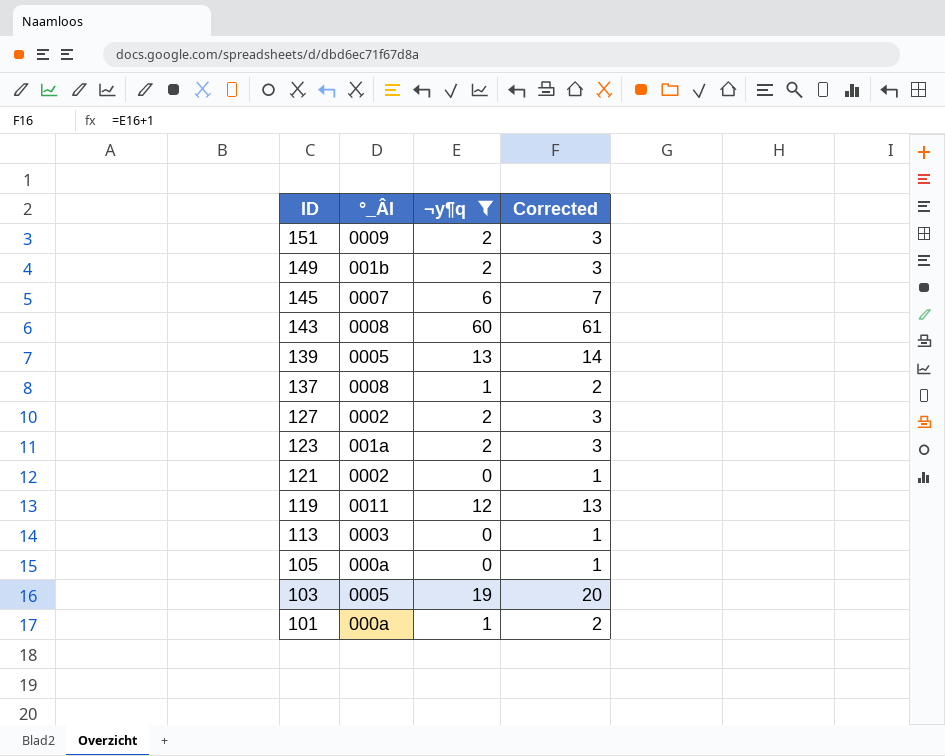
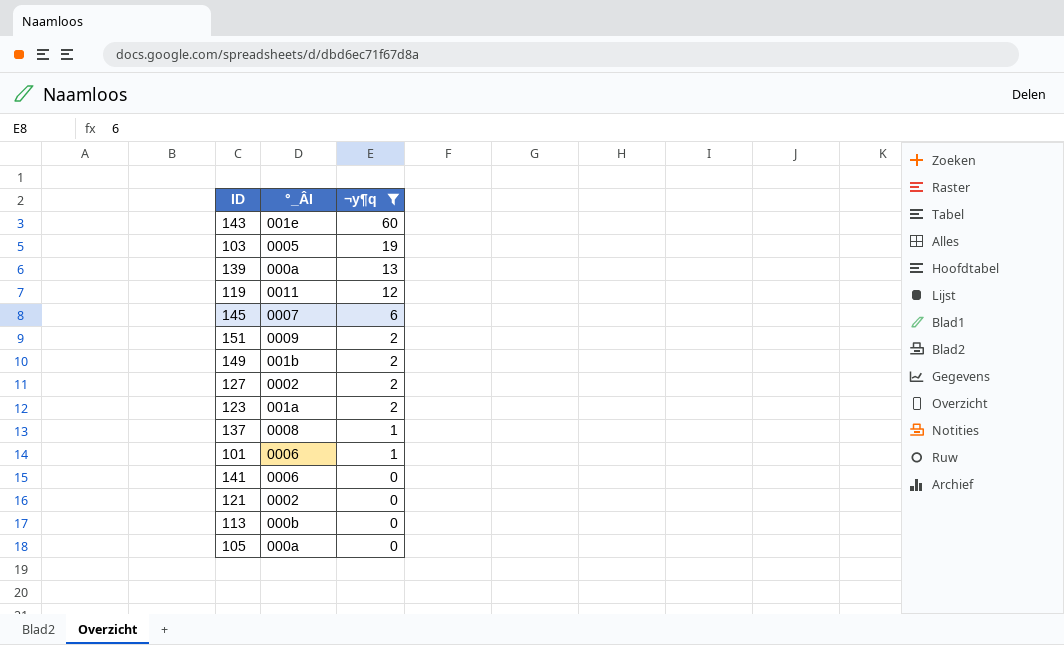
row order: ID descending -> ¬y¶q descending
column Corrected | formula: [¬y¶q] + 1 -> none
143 | °_ÂI: 0008 -> 001e
139 | °_ÂI: 0005 -> 000a
101 | °_ÂI: 000a -> 0006
row 141: none -> 0006 | 0
113 | °_ÂI: 0003 -> 000b

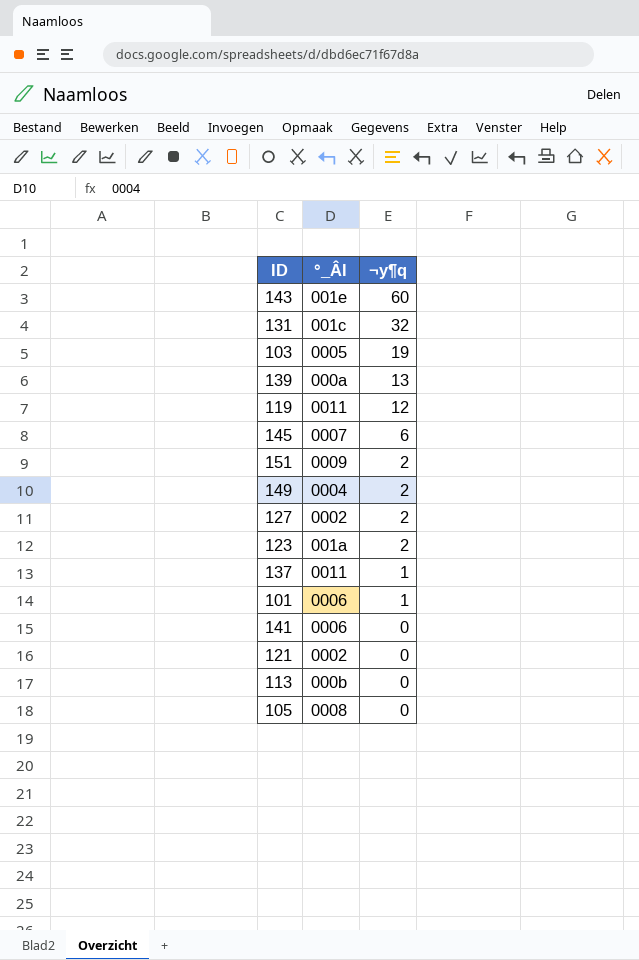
filter: ¬y¶q != 32 -> none
149 | °_ÂI: 001b -> 0004
137 | °_ÂI: 0008 -> 0011
105 | °_ÂI: 000a -> 0008

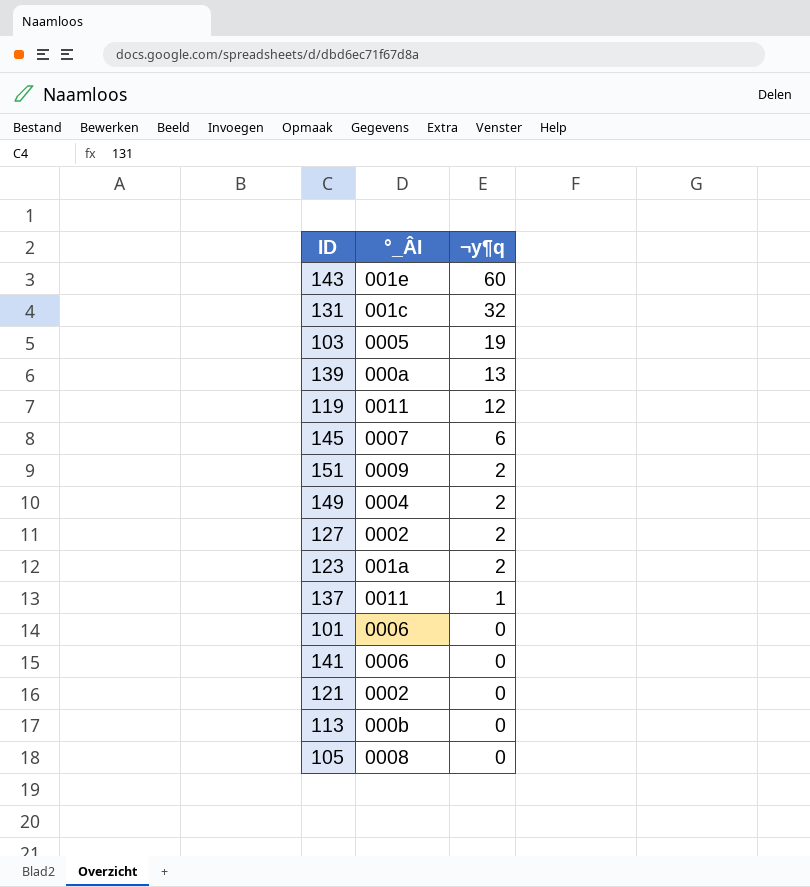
101 | ¬y¶q: 1 -> 0

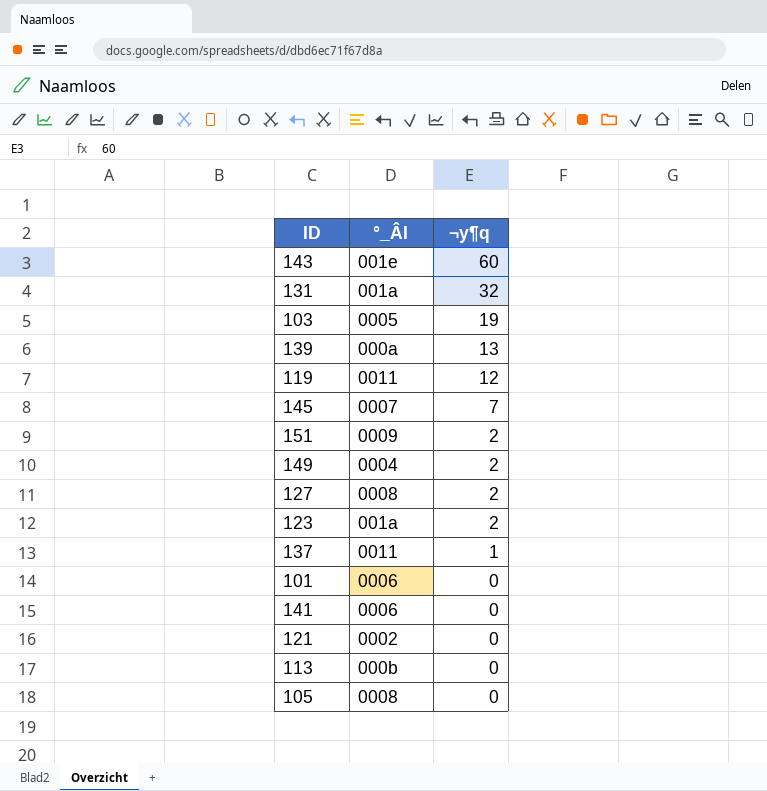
131 | °_ÂI: 001c -> 001a
145 | ¬y¶q: 6 -> 7
127 | °_ÂI: 0002 -> 0008

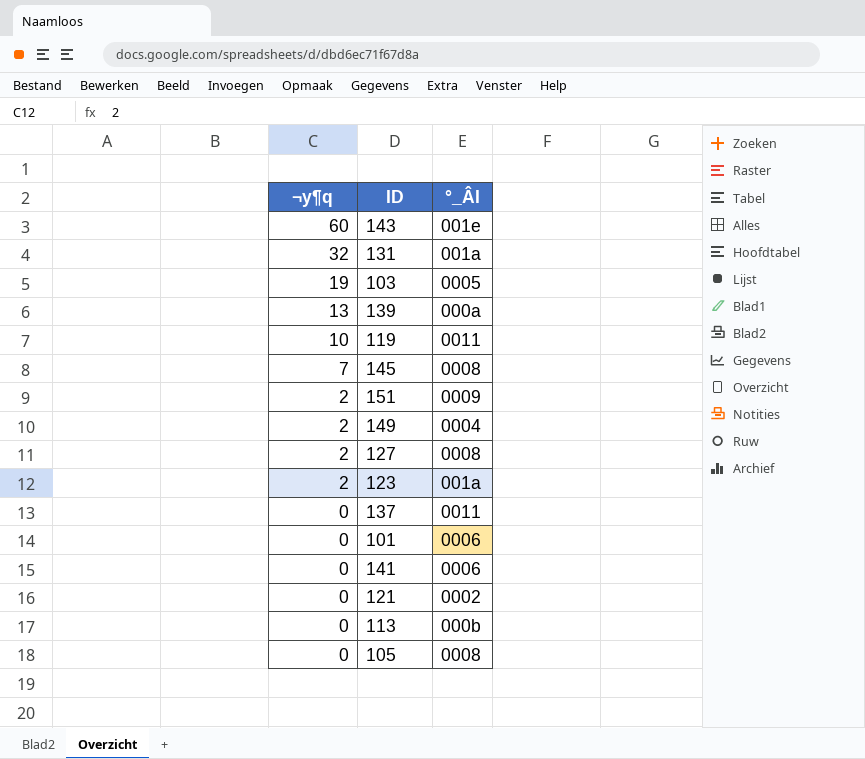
column ¬y¶q | position: 3 -> 1
119 | ¬y¶q: 12 -> 10
145 | °_ÂI: 0007 -> 0008
137 | ¬y¶q: 1 -> 0

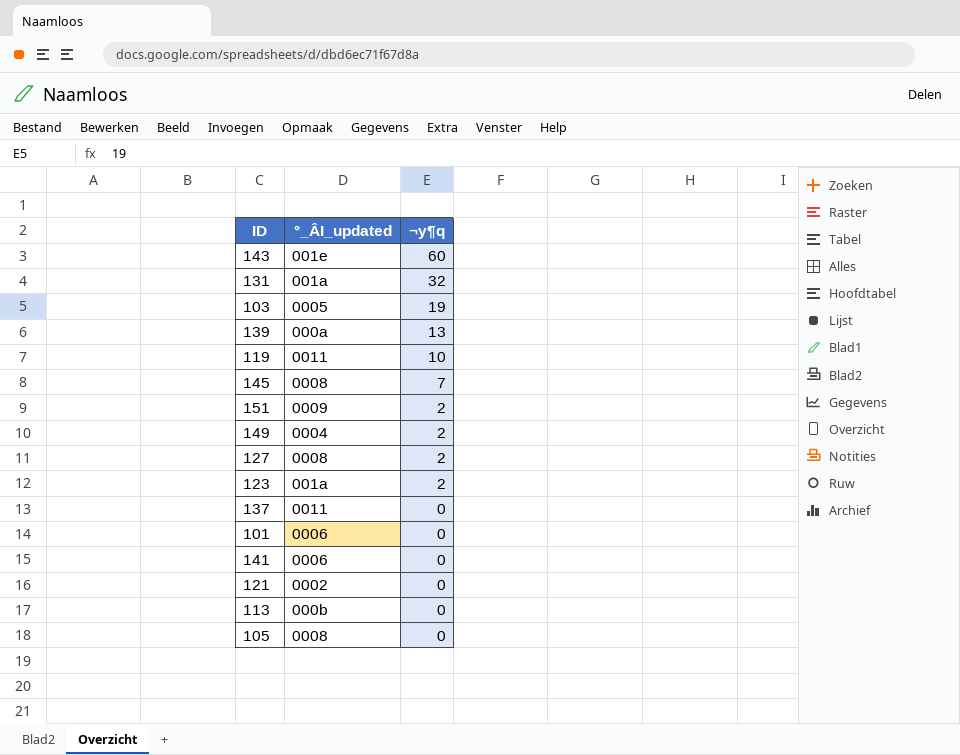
column name: °_ÂI -> °_ÂI_updated
column ¬y¶q | position: 1 -> 3

